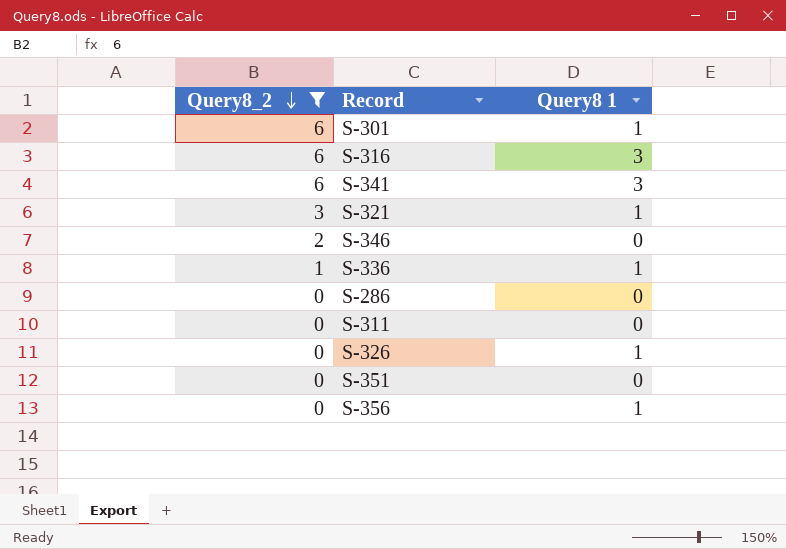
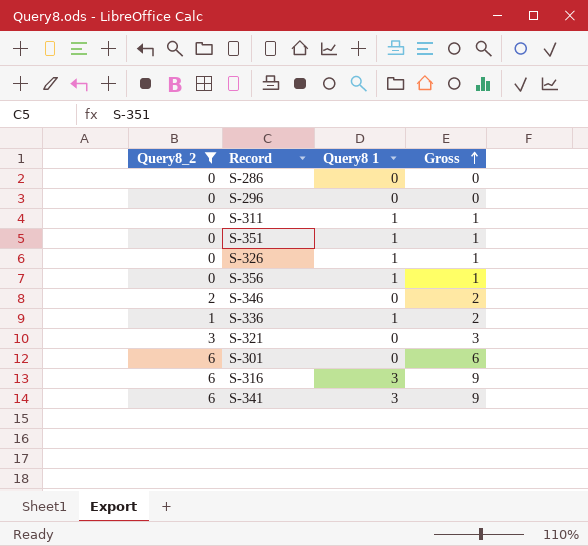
row order: Query8_2 descending -> Gross ascending
column Gross | formula: none -> [Query8_2] + [Query8 1]
row S-296: none -> 0 | 0 | 0
S-311 | Query8 1: 0 -> 1
S-351 | Query8 1: 0 -> 1
S-321 | Query8 1: 1 -> 0
S-301 | Query8 1: 1 -> 0

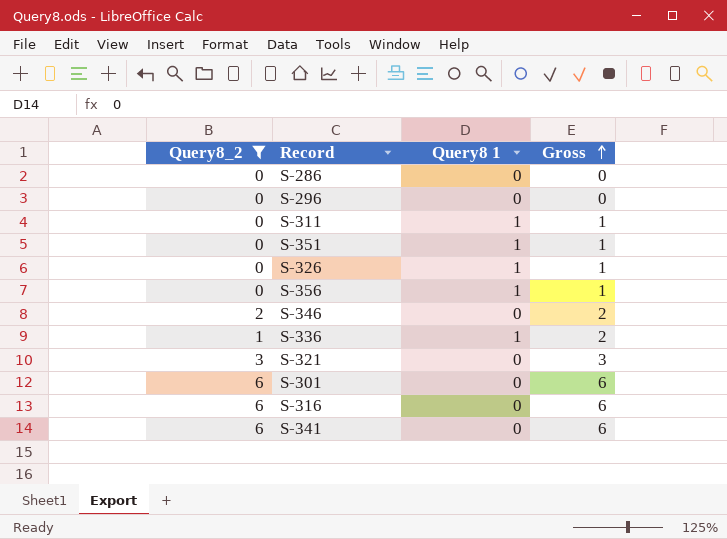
S-316 | Query8 1: 3 -> 0
S-316 | Gross: 9 -> 6
S-341 | Query8 1: 3 -> 0
S-341 | Gross: 9 -> 6

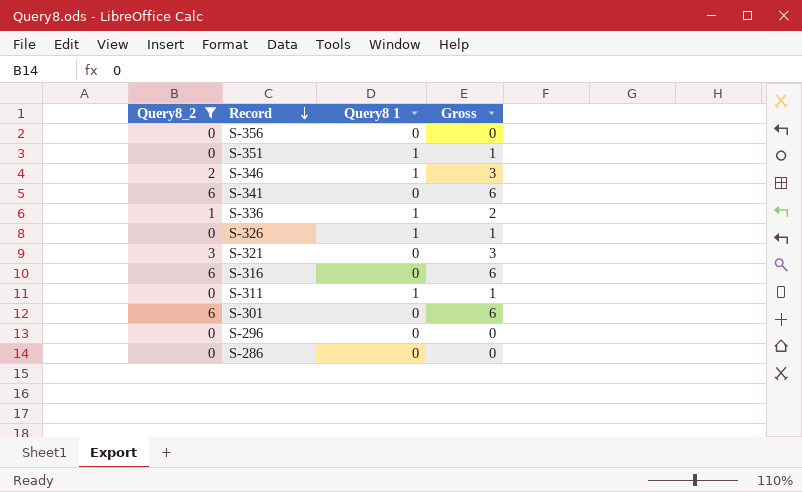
row order: Gross ascending -> Record descending
S-356 | Query8 1: 1 -> 0
S-356 | Gross: 1 -> 0
S-346 | Query8 1: 0 -> 1
S-346 | Gross: 2 -> 3

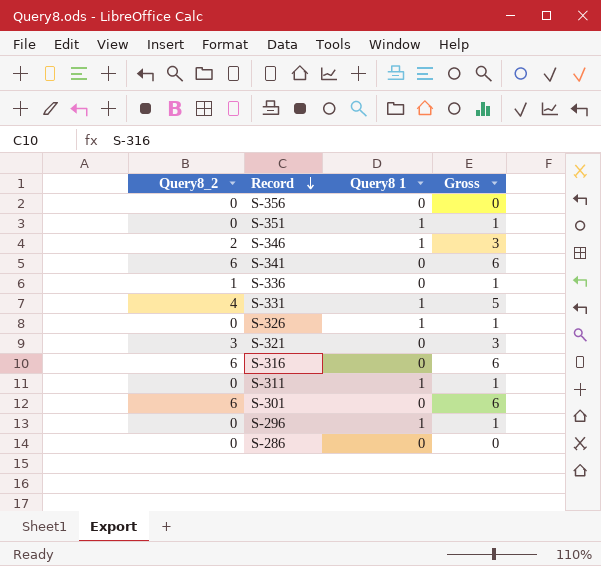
filter: Query8_2 != 4 -> none
S-336 | Query8 1: 1 -> 0
S-336 | Gross: 2 -> 1
S-296 | Query8 1: 0 -> 1
S-296 | Gross: 0 -> 1

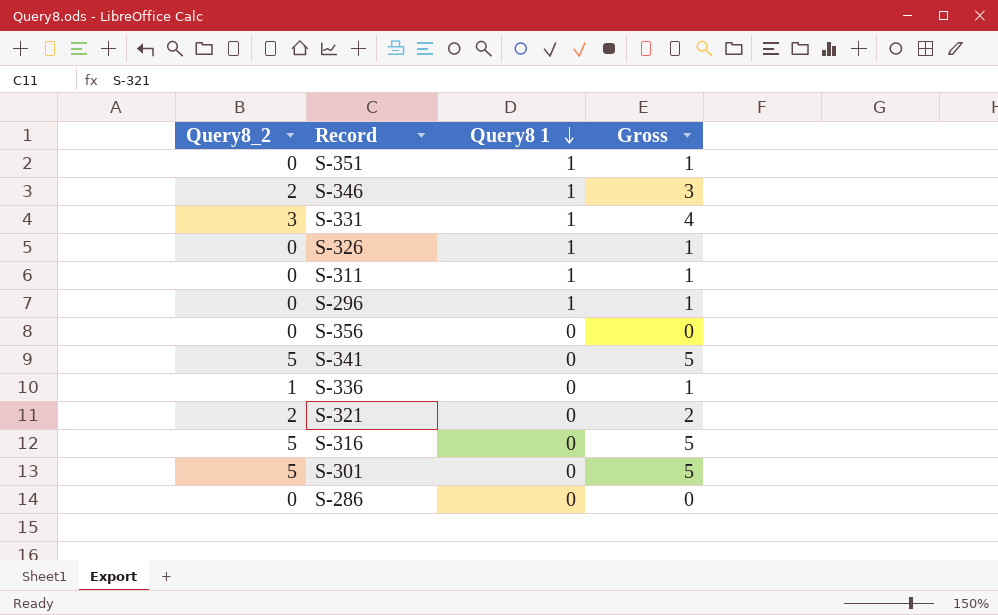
row order: Record descending -> Query8 1 descending
S-331 | Query8_2: 4 -> 3
S-331 | Gross: 5 -> 4
S-341 | Query8_2: 6 -> 5
S-341 | Gross: 6 -> 5
S-321 | Query8_2: 3 -> 2
S-321 | Gross: 3 -> 2
S-316 | Query8_2: 6 -> 5
S-316 | Gross: 6 -> 5
S-301 | Query8_2: 6 -> 5
S-301 | Gross: 6 -> 5

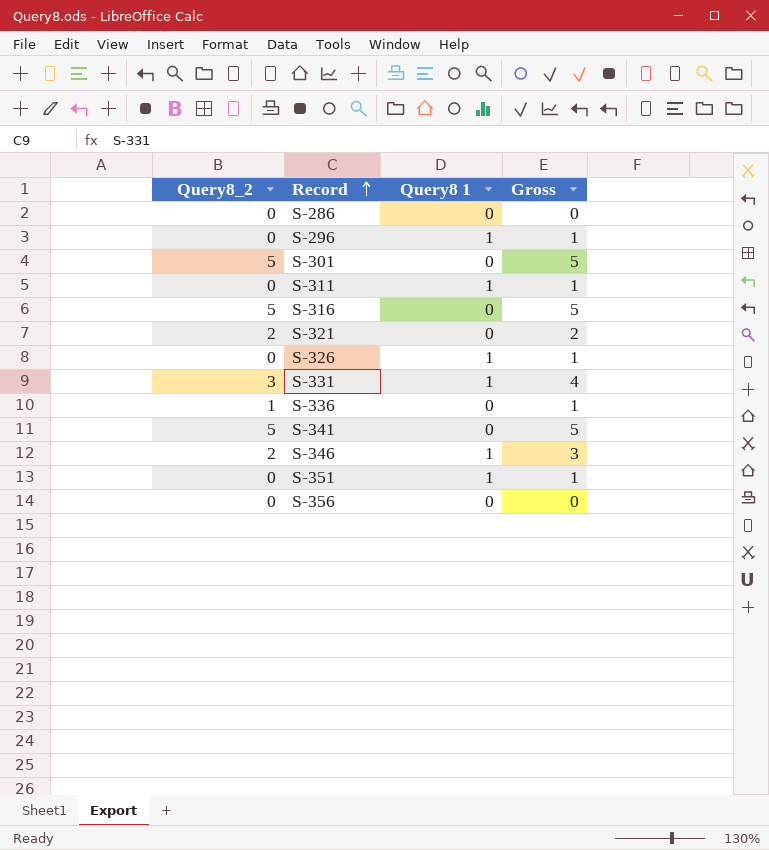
row order: Query8 1 descending -> Record ascending

